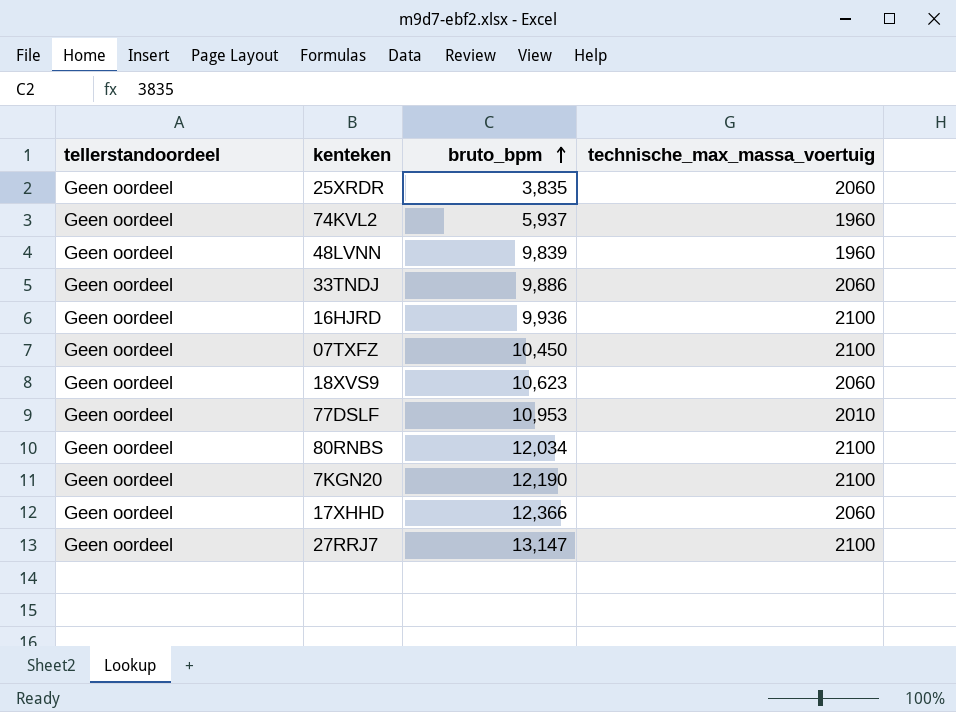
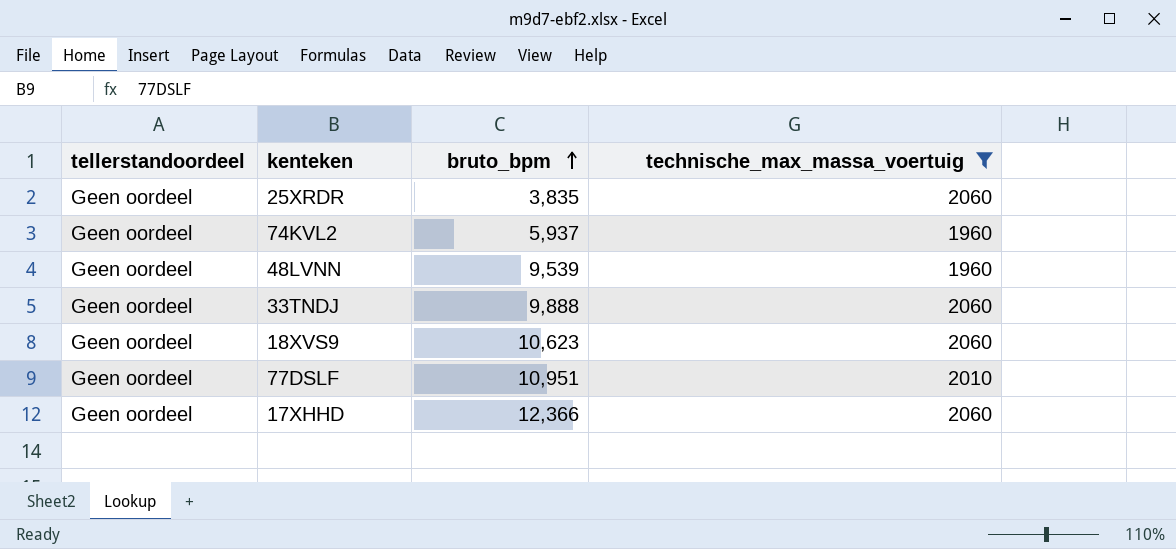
filter: none -> technische_max_massa_voertuig != 2100
48LVNN | bruto_bpm: 9,839 -> 9,539
33TNDJ | bruto_bpm: 9,886 -> 9,888
77DSLF | bruto_bpm: 10,953 -> 10,951

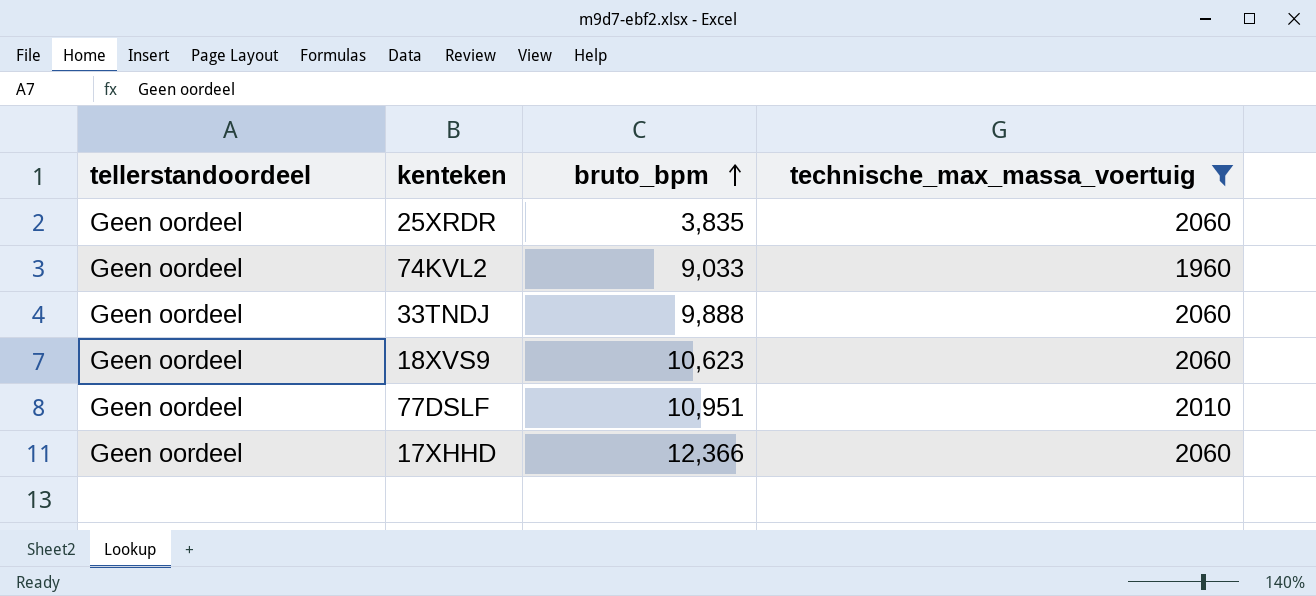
row 48LVNN: Geen oordeel | 9,539 | 1960 -> none
74KVL2 | bruto_bpm: 5,937 -> 9,033

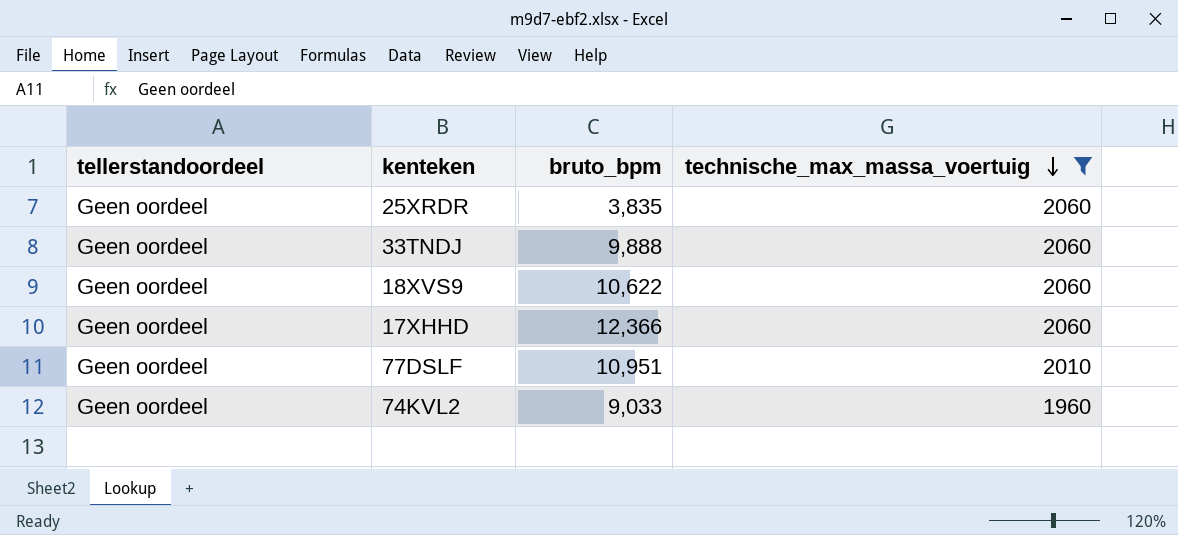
row order: bruto_bpm ascending -> technische_max_massa_voertuig descending
18XVS9 | bruto_bpm: 10,623 -> 10,622

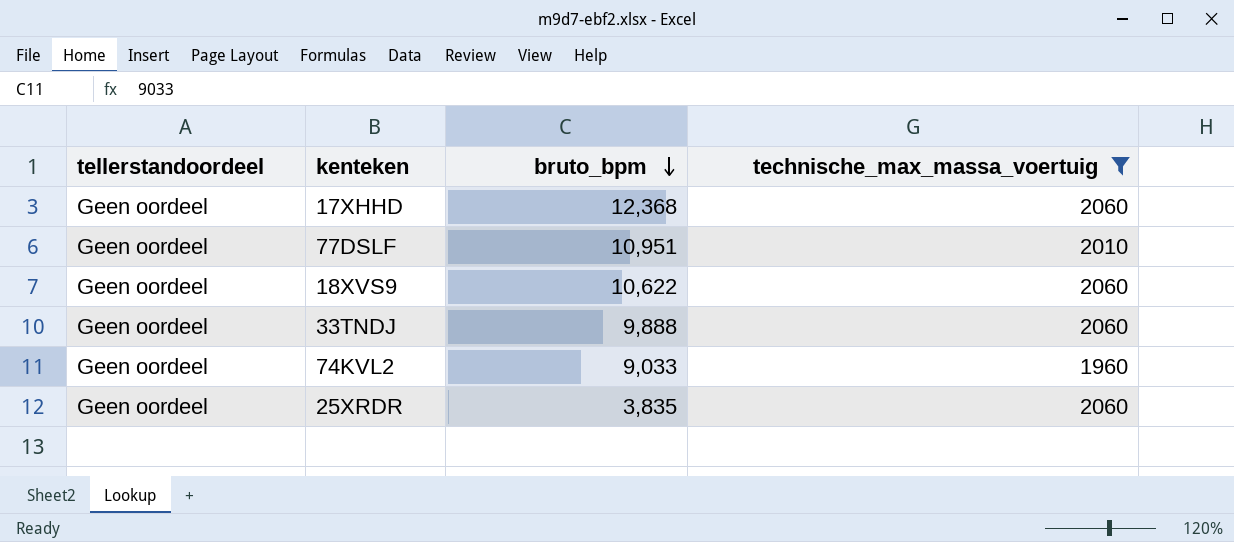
row order: technische_max_massa_voertuig descending -> bruto_bpm descending
17XHHD | bruto_bpm: 12,366 -> 12,368

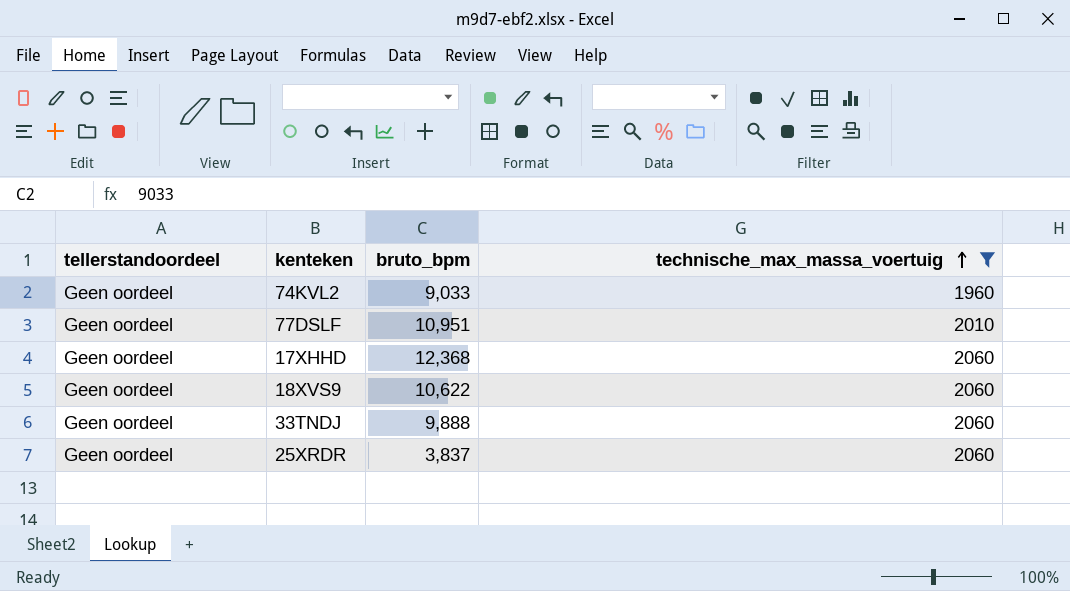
row order: bruto_bpm descending -> technische_max_massa_voertuig ascending
25XRDR | bruto_bpm: 3,835 -> 3,837

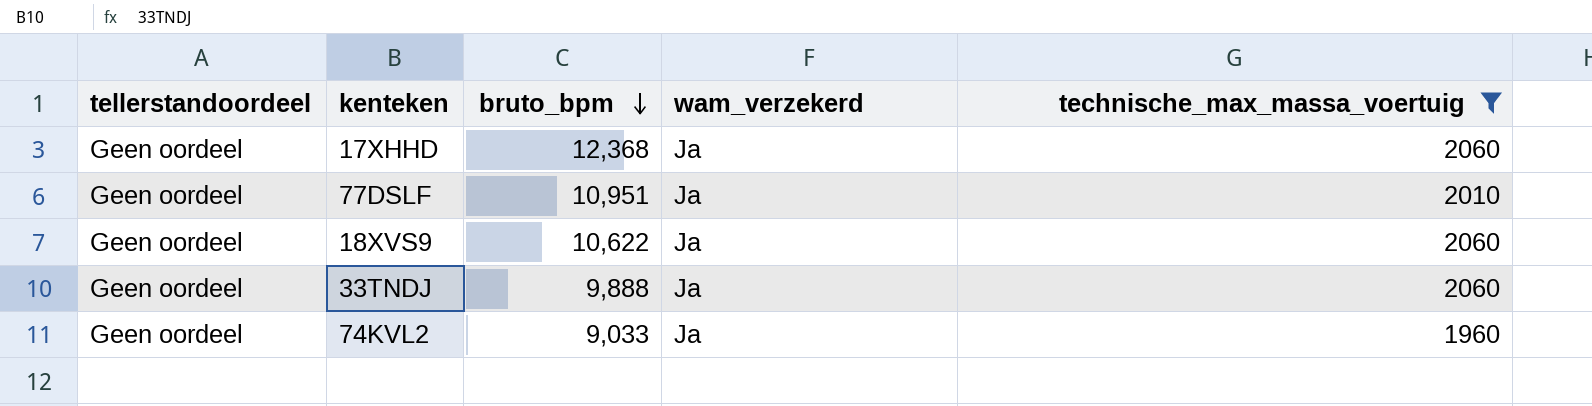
row order: technische_max_massa_voertuig ascending -> bruto_bpm descending
column wam_verzekerd | position: none -> 4
row 25XRDR: Geen oordeel | 3,837 | 2060 -> none

